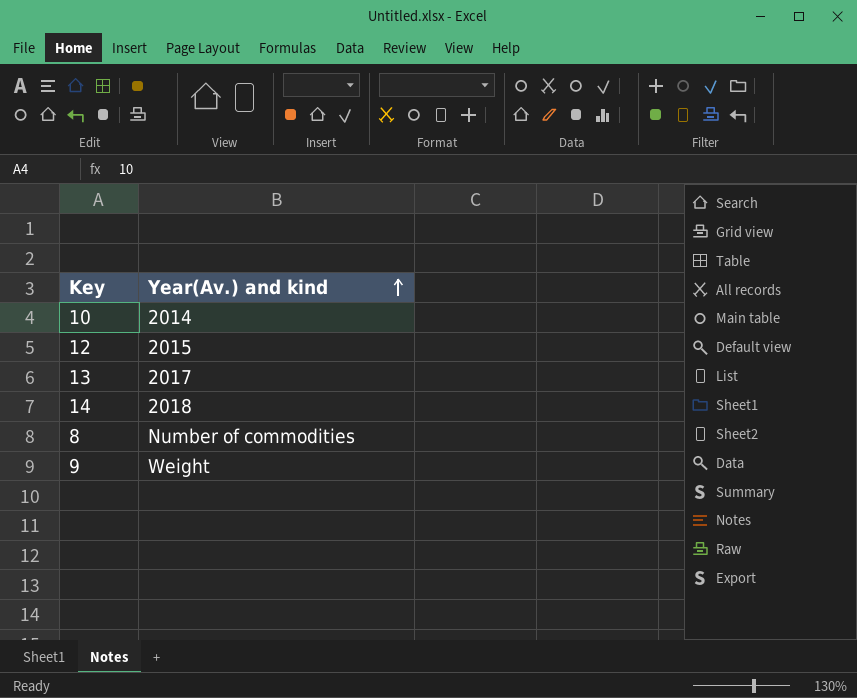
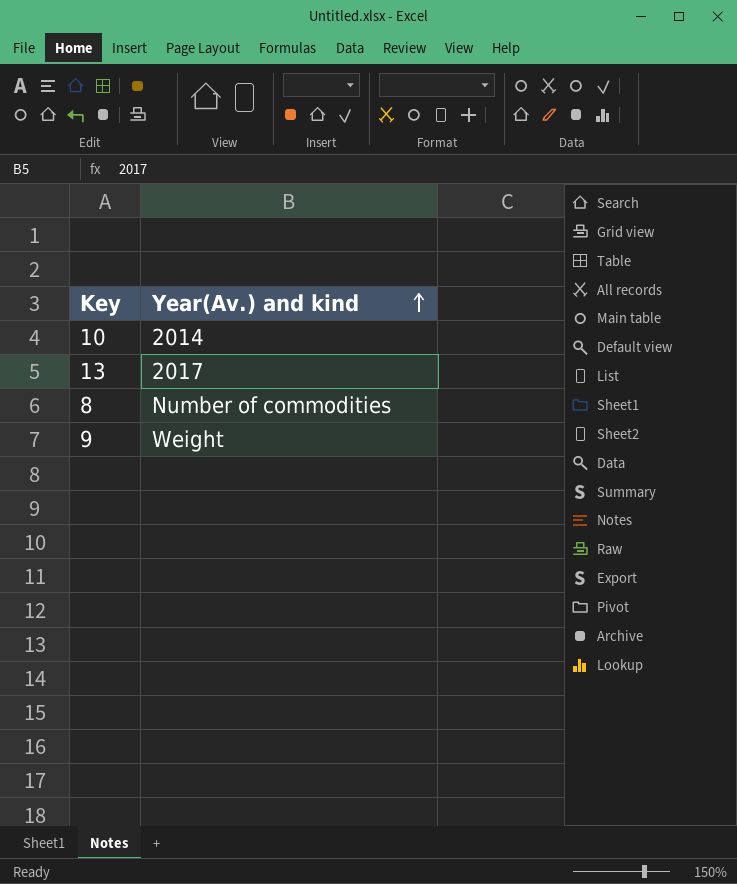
row 12: 2015 -> none
row 14: 2018 -> none

